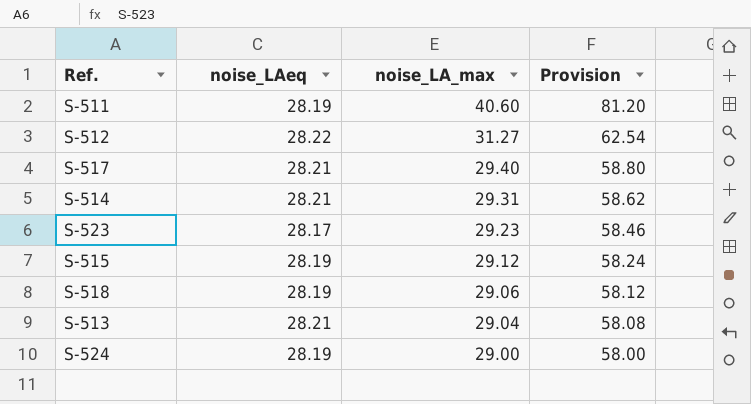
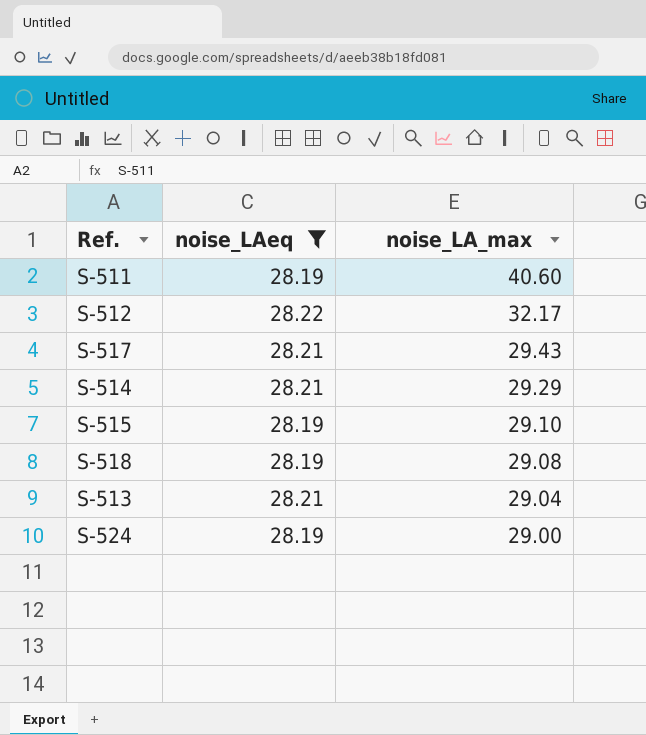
filter: none -> noise_LAeq != 28.17
column Provision | formula: [noise_LA_max] * 2 -> none
S-512 | noise_LA_max: 31.27 -> 32.17
S-517 | noise_LA_max: 29.40 -> 29.43
S-514 | noise_LA_max: 29.31 -> 29.29
S-515 | noise_LA_max: 29.12 -> 29.10
S-518 | noise_LA_max: 29.06 -> 29.08

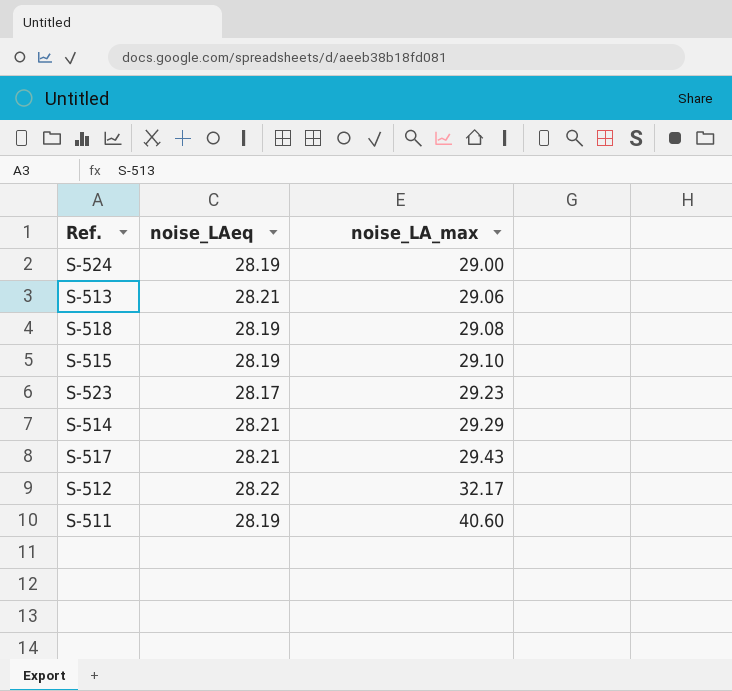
filter: noise_LAeq != 28.17 -> none
row order: noise_LA_max descending -> noise_LA_max ascending
S-513 | noise_LA_max: 29.04 -> 29.06

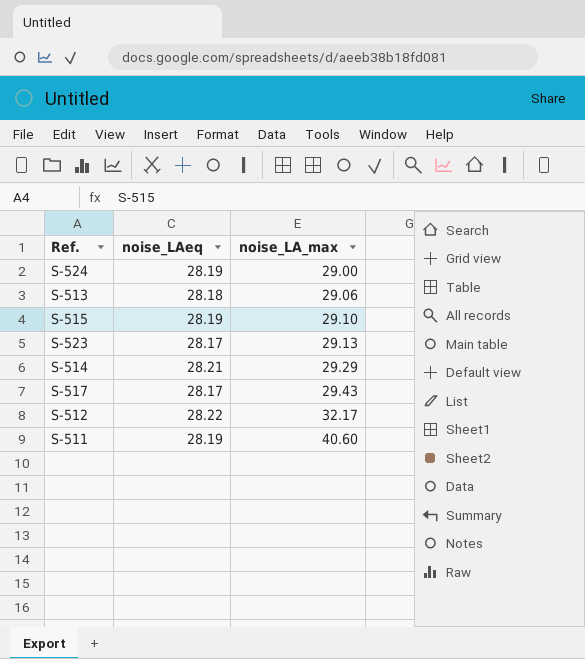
row S-518: 28.19 | 29.08 -> none
S-513 | noise_LAeq: 28.21 -> 28.18
S-523 | noise_LA_max: 29.23 -> 29.13
S-517 | noise_LAeq: 28.21 -> 28.17

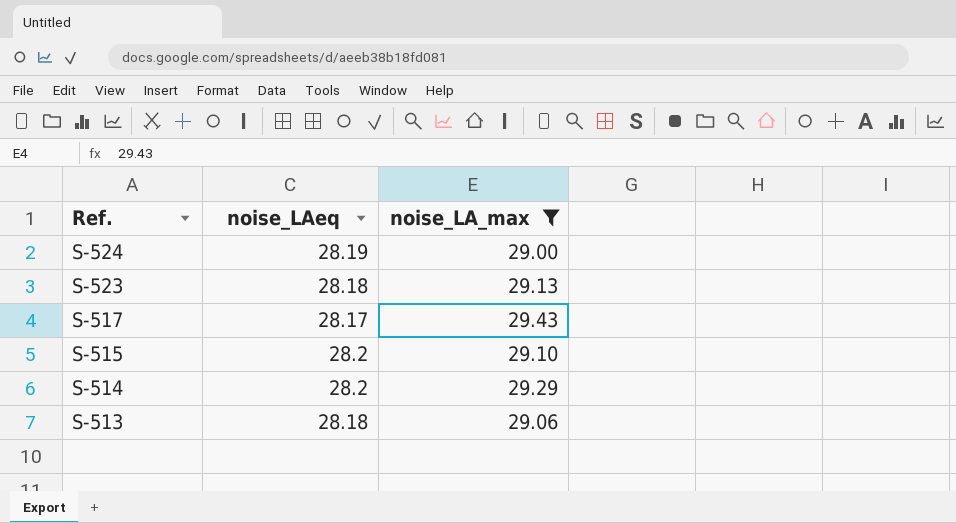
filter: none -> noise_LA_max <= 29.43
row order: noise_LA_max ascending -> Ref. descending
S-523 | noise_LAeq: 28.17 -> 28.18
S-515 | noise_LAeq: 28.19 -> 28.2
S-514 | noise_LAeq: 28.21 -> 28.2

